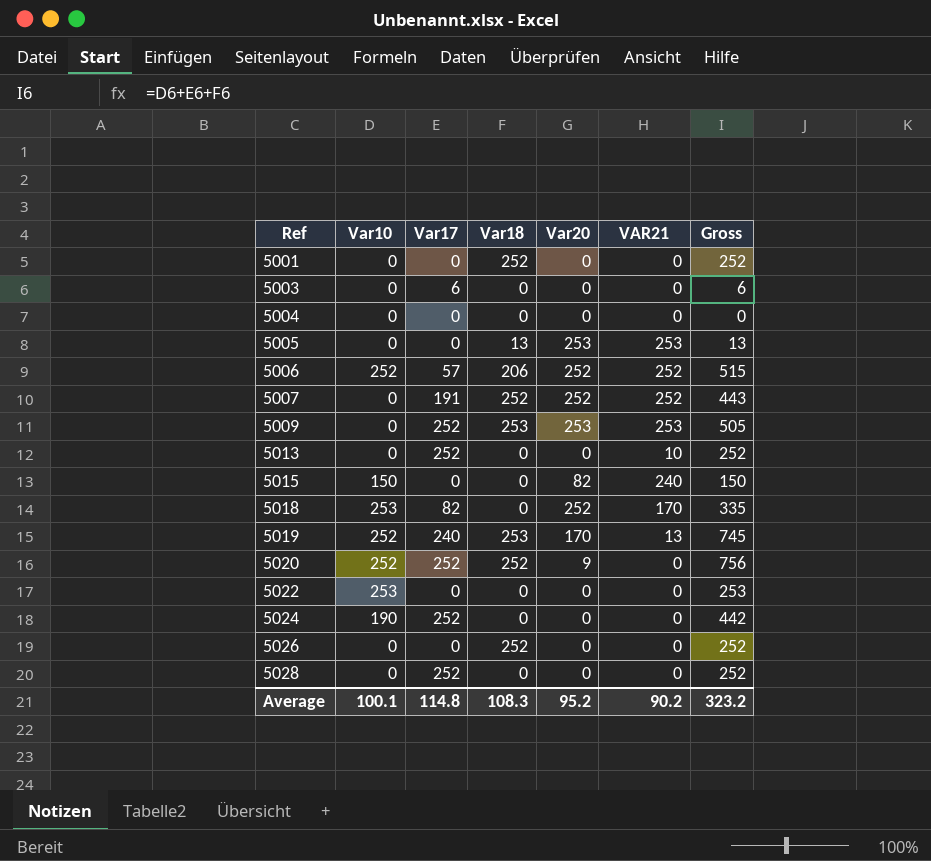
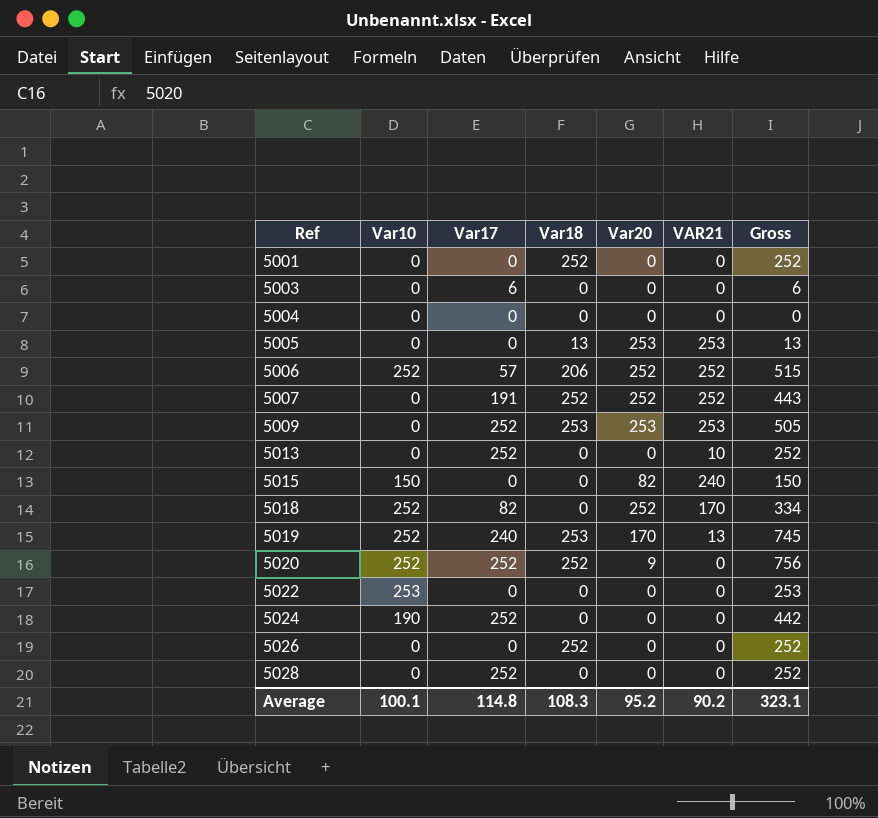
5018 | Var10: 253 -> 252
5018 | Gross: 335 -> 334
Average | Gross: 323.2 -> 323.1

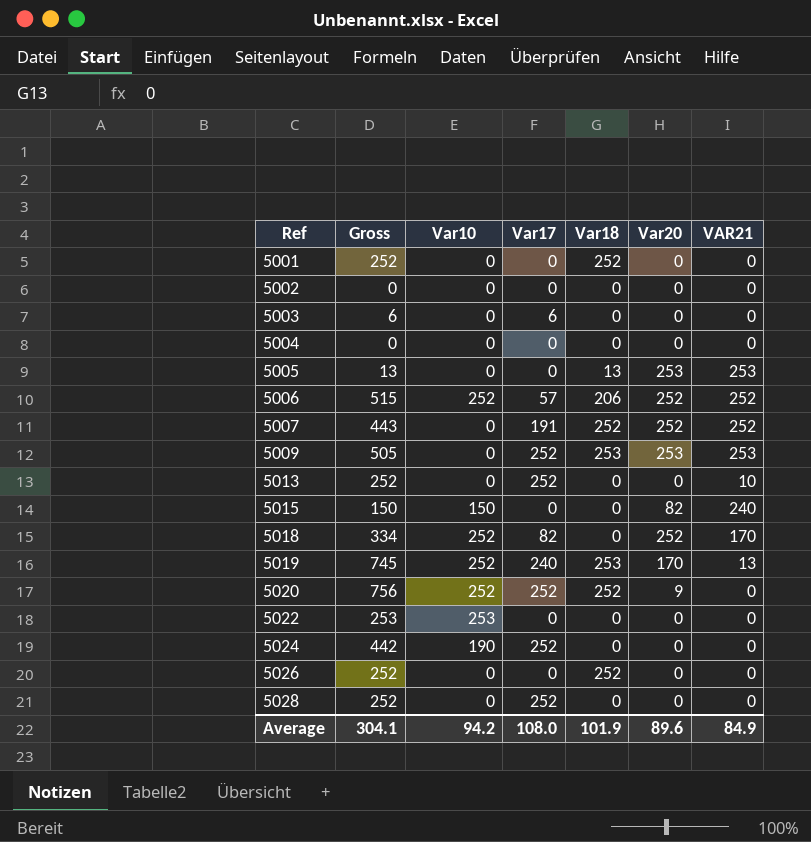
column Gross | position: 7 -> 2
row 5002: none -> 0 | 0 | 0 | 0 | 0 | 0
Average | Gross: 323.1 -> 304.1
Average | Var10: 100.1 -> 94.2
Average | Var17: 114.8 -> 108.0
Average | Var18: 108.3 -> 101.9
Average | Var20: 95.2 -> 89.6
Average | VAR21: 90.2 -> 84.9

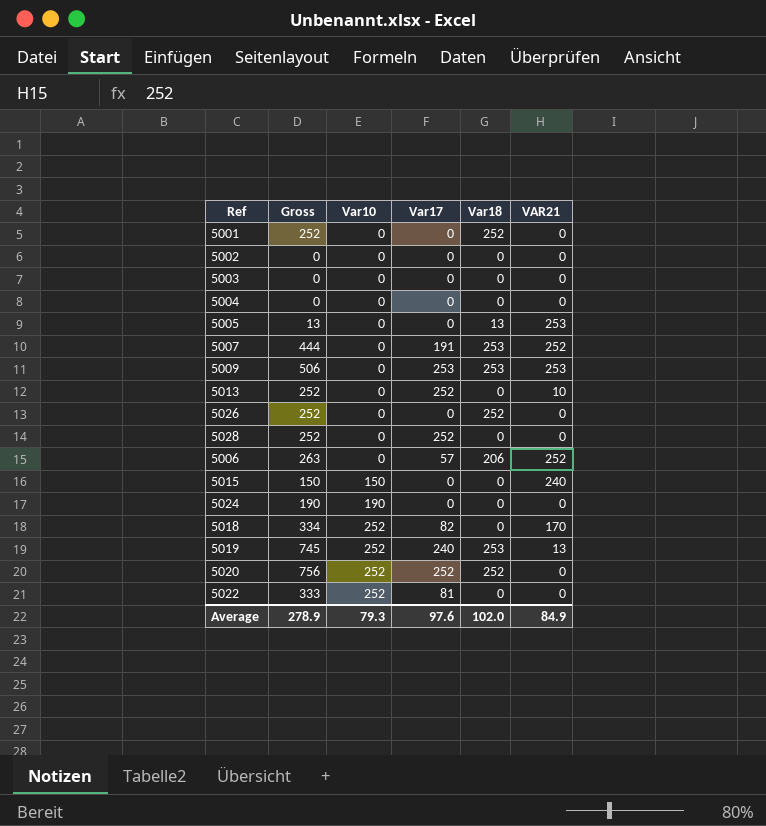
row order: Ref ascending -> Var10 ascending
column Var20 | position: 6 -> none
5003 | Gross: 6 -> 0
5003 | Var17: 6 -> 0
5007 | Gross: 443 -> 444
5007 | Var18: 252 -> 253
5009 | Gross: 505 -> 506
5009 | Var17: 252 -> 253
5006 | Gross: 515 -> 263
5006 | Var10: 252 -> 0
5024 | Gross: 442 -> 190
5024 | Var17: 252 -> 0
5022 | Gross: 253 -> 333
5022 | Var10: 253 -> 252
5022 | Var17: 0 -> 81
Average | Gross: 304.1 -> 278.9
Average | Var10: 94.2 -> 79.3
Average | Var17: 108.0 -> 97.6
Average | Var18: 101.9 -> 102.0

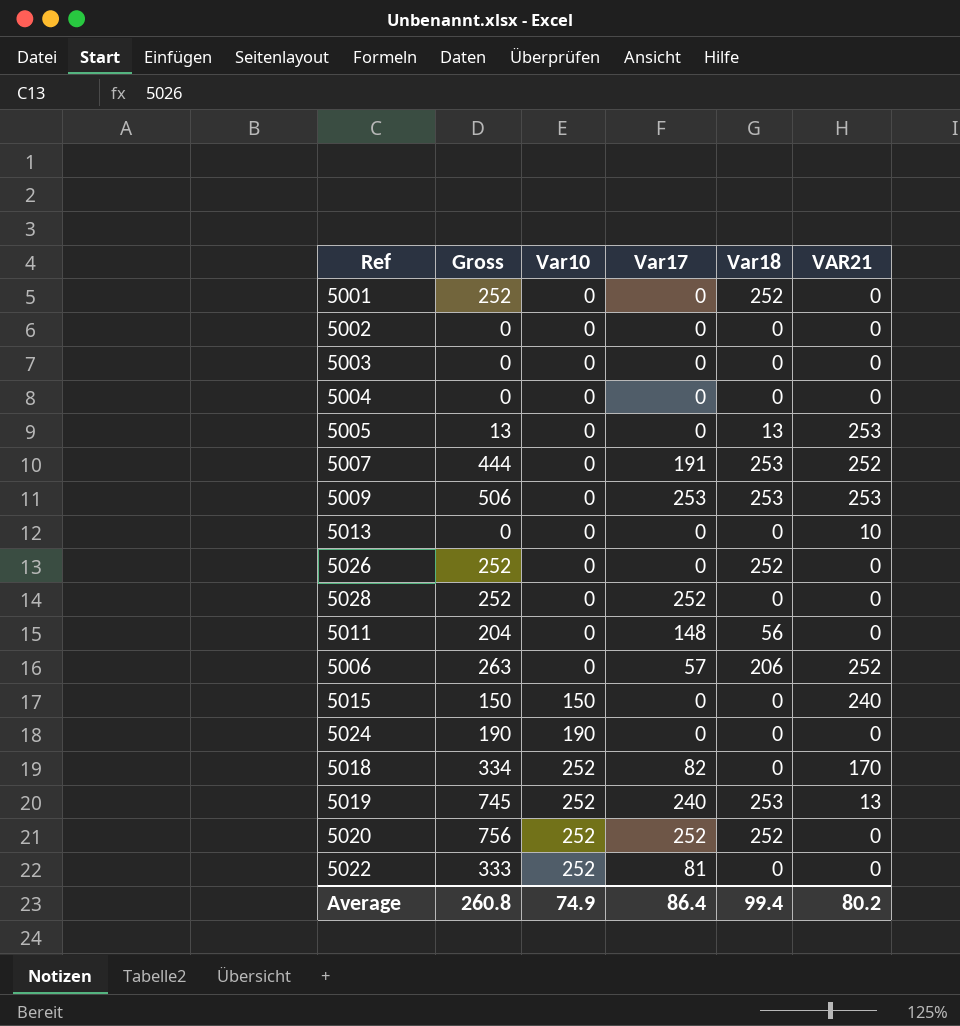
5013 | Gross: 252 -> 0
5013 | Var17: 252 -> 0
row 5011: none -> 204 | 0 | 148 | 56 | 0
Average | Gross: 278.9 -> 260.8
Average | Var10: 79.3 -> 74.9
Average | Var17: 97.6 -> 86.4
Average | Var18: 102.0 -> 99.4
Average | VAR21: 84.9 -> 80.2

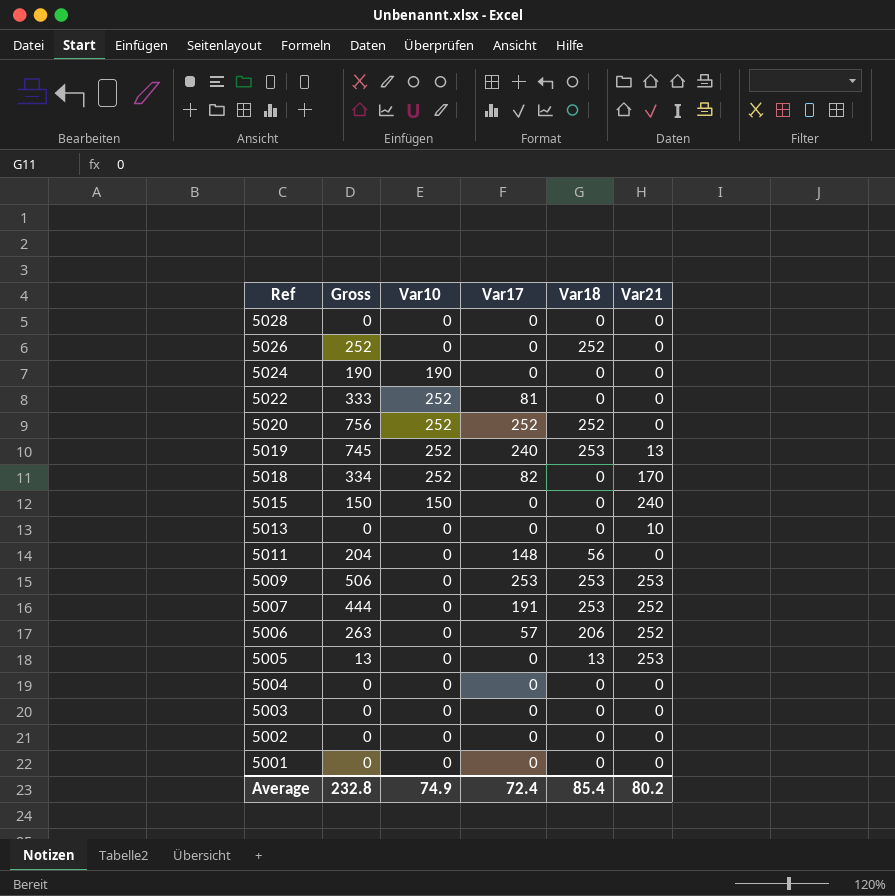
row order: Var10 ascending -> Ref descending
column name: VAR21 -> Var21
5028 | Gross: 252 -> 0
5028 | Var17: 252 -> 0
5001 | Gross: 252 -> 0
5001 | Var18: 252 -> 0
Average | Gross: 260.8 -> 232.8
Average | Var17: 86.4 -> 72.4
Average | Var18: 99.4 -> 85.4

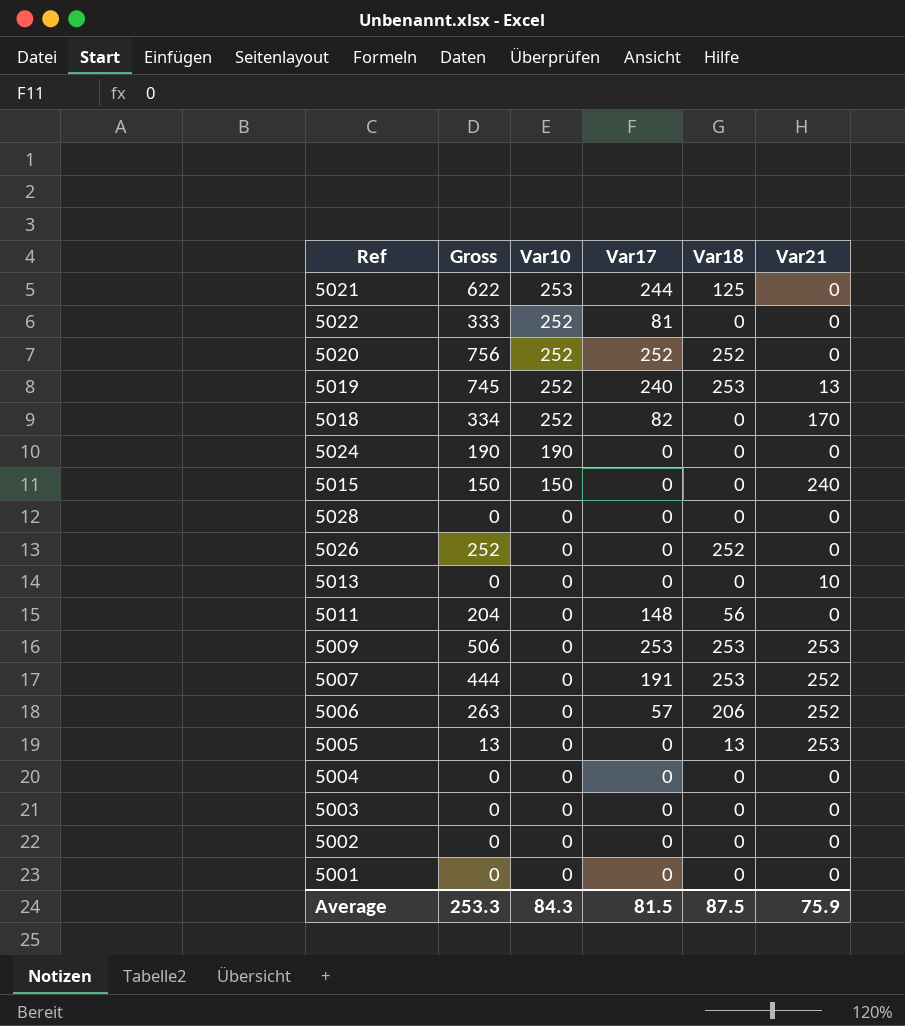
row order: Ref descending -> Var10 descending
row 5021: none -> 622 | 253 | 244 | 125 | 0
Average | Gross: 232.8 -> 253.3
Average | Var10: 74.9 -> 84.3
Average | Var17: 72.4 -> 81.5
Average | Var18: 85.4 -> 87.5
Average | Var21: 80.2 -> 75.9

